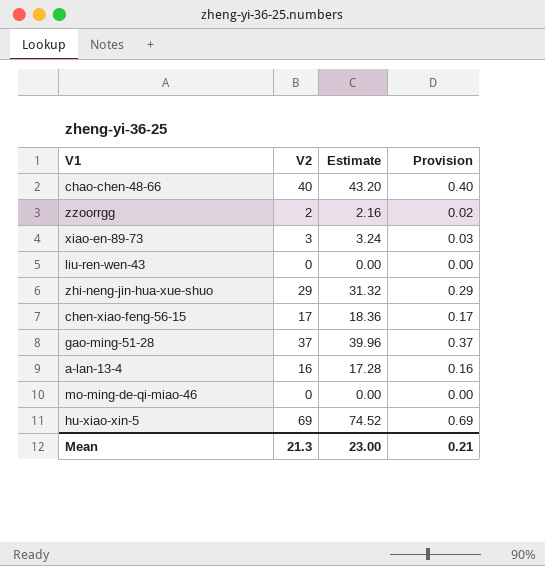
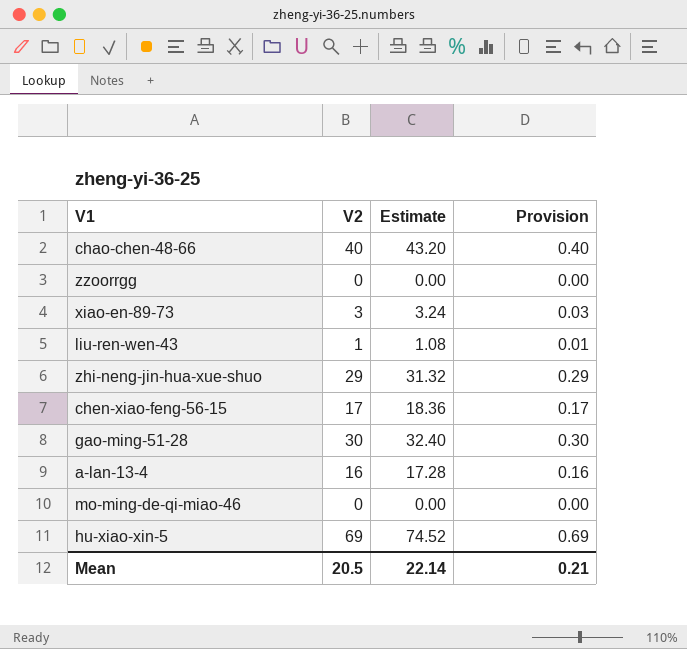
zzoorrgg | V2: 2 -> 0
zzoorrgg | Estimate: 2.16 -> 0.00
zzoorrgg | Provision: 0.02 -> 0.00
liu-ren-wen-43 | V2: 0 -> 1
liu-ren-wen-43 | Estimate: 0.00 -> 1.08
liu-ren-wen-43 | Provision: 0.00 -> 0.01
gao-ming-51-28 | V2: 37 -> 30
gao-ming-51-28 | Estimate: 39.96 -> 32.40
gao-ming-51-28 | Provision: 0.37 -> 0.30
Mean | V2: 21.3 -> 20.5
Mean | Estimate: 23.00 -> 22.14

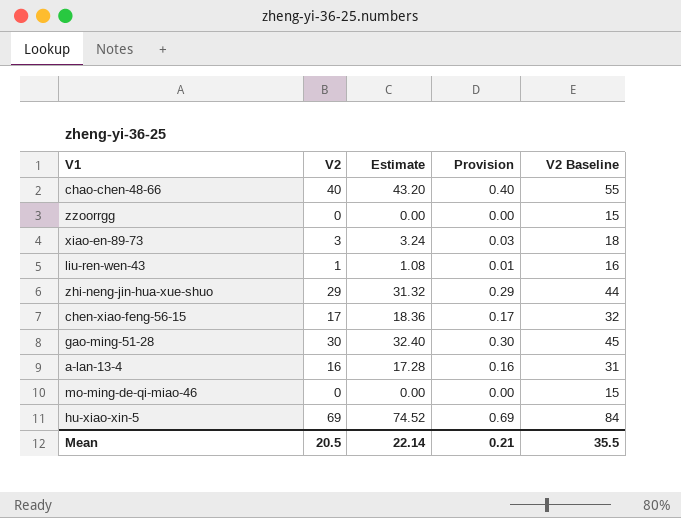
column V2 Baseline | formula: none -> [V2] + 15

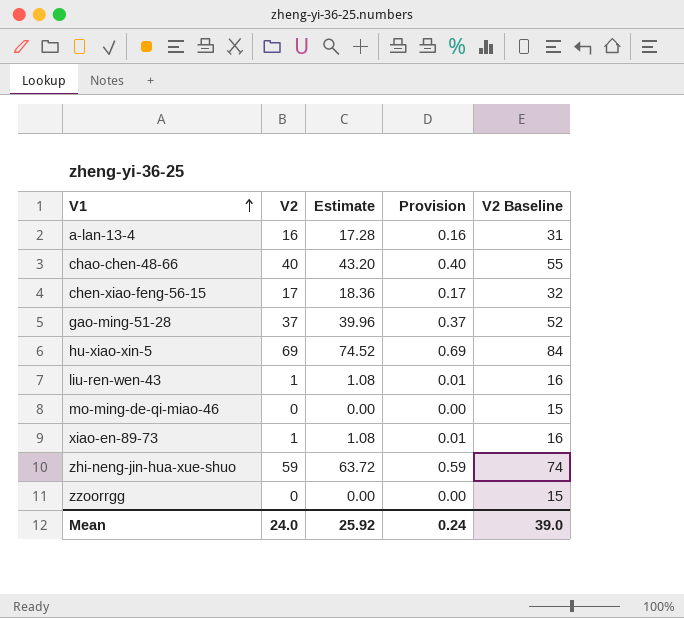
row order: none -> V1 ascending
gao-ming-51-28 | V2: 30 -> 37
gao-ming-51-28 | Estimate: 32.40 -> 39.96
gao-ming-51-28 | Provision: 0.30 -> 0.37
gao-ming-51-28 | V2 Baseline: 45 -> 52
xiao-en-89-73 | V2: 3 -> 1
xiao-en-89-73 | Estimate: 3.24 -> 1.08
xiao-en-89-73 | Provision: 0.03 -> 0.01
xiao-en-89-73 | V2 Baseline: 18 -> 16
zhi-neng-jin-hua-xue-shuo | V2: 29 -> 59
zhi-neng-jin-hua-xue-shuo | Estimate: 31.32 -> 63.72
zhi-neng-jin-hua-xue-shuo | Provision: 0.29 -> 0.59
zhi-neng-jin-hua-xue-shuo | V2 Baseline: 44 -> 74
Mean | V2: 20.5 -> 24.0
Mean | Estimate: 22.14 -> 25.92
Mean | Provision: 0.21 -> 0.24
Mean | V2 Baseline: 35.5 -> 39.0

